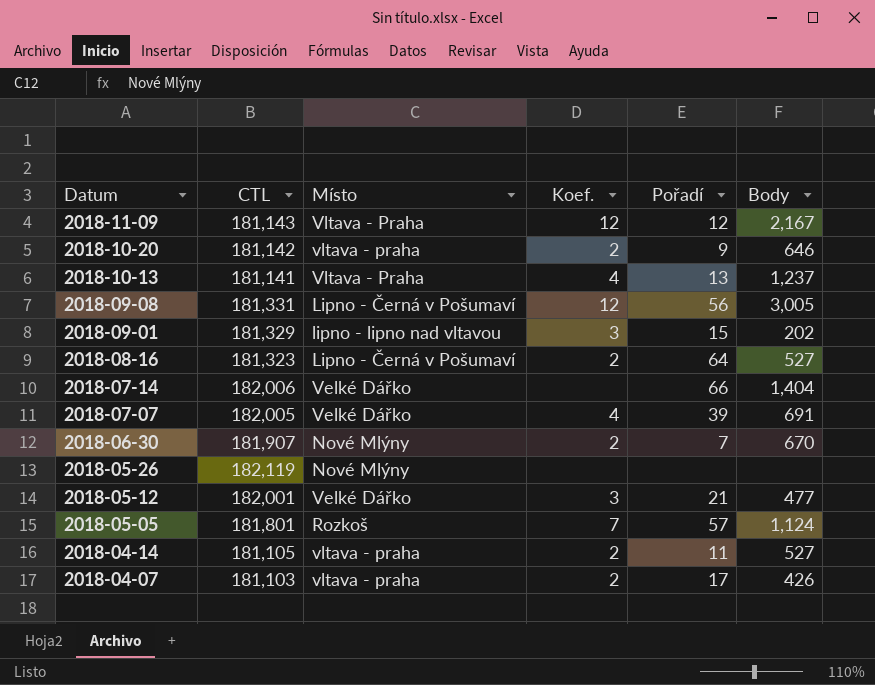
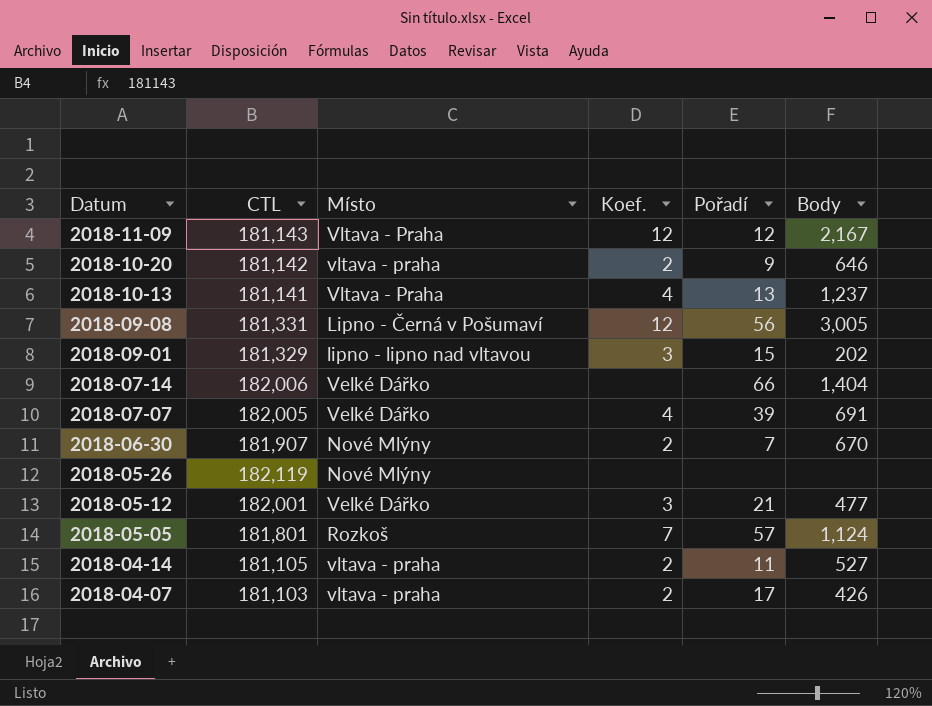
row 2018-08-16: 181,323 | Lipno - Černá v Pošumaví | 2 | 64 | 527 -> none

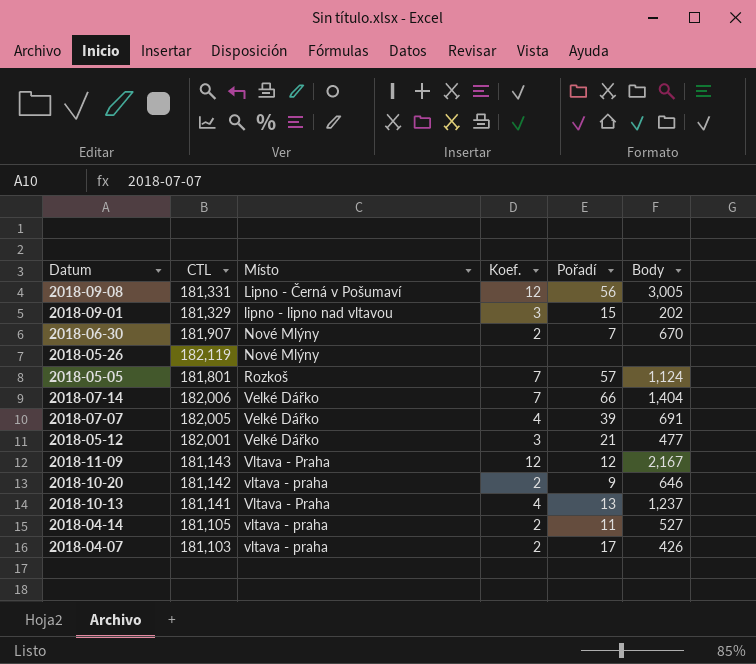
row order: Datum descending -> Místo ascending
2018-07-14 | Koef.: none -> 7

